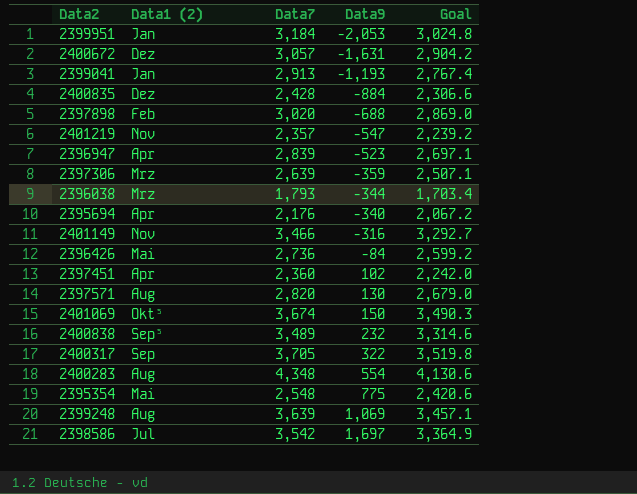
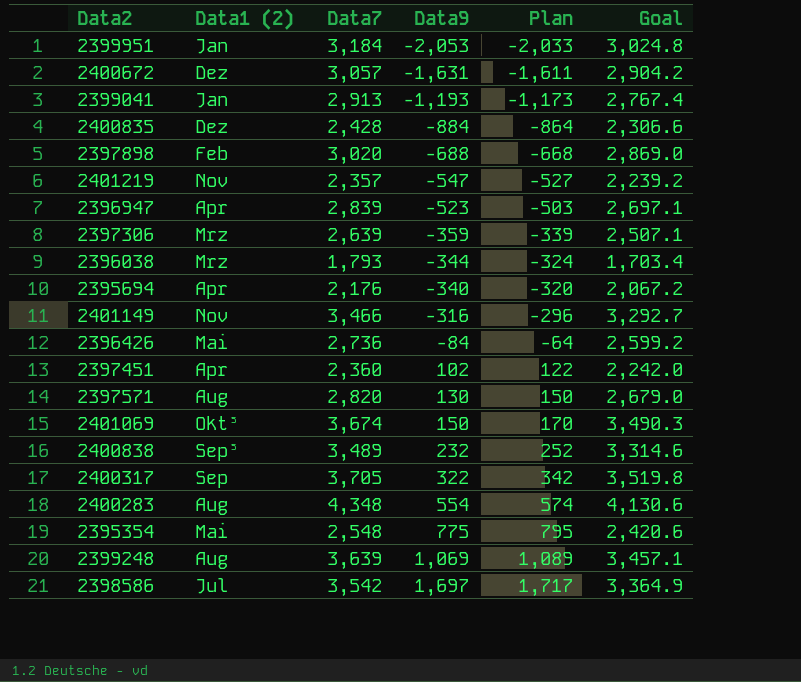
column Plan | formula: none -> [Data9] + 20

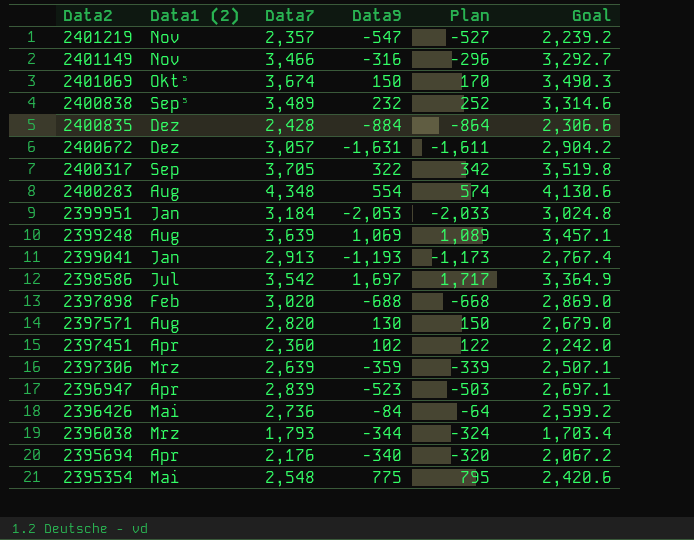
row order: Data9 ascending -> Data2 descending

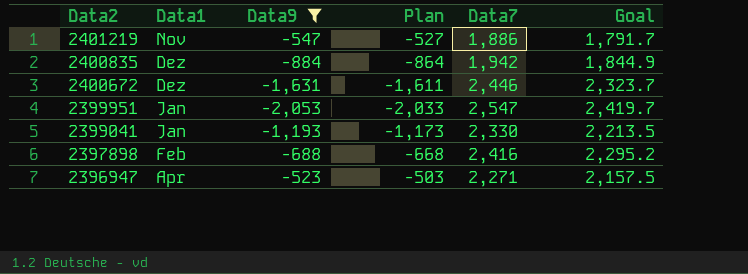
filter: none -> Data9 <= -523
column name: Data1 (2) -> Data1
column Data7 | position: 3 -> 5
2401219 | Data7: 2,357 -> 1,886
2401219 | Goal: 2,239.2 -> 1,791.7
2400835 | Data7: 2,428 -> 1,942
2400835 | Goal: 2,306.6 -> 1,844.9
2400672 | Data7: 3,057 -> 2,446
2400672 | Goal: 2,904.2 -> 2,323.7
2399951 | Data7: 3,184 -> 2,547
2399951 | Goal: 3,024.8 -> 2,419.7
2399041 | Data7: 2,913 -> 2,330
2399041 | Goal: 2,767.4 -> 2,213.5
2397898 | Data7: 3,020 -> 2,416
2397898 | Goal: 2,869.0 -> 2,295.2
2396947 | Data7: 2,839 -> 2,271
2396947 | Goal: 2,697.1 -> 2,157.5

